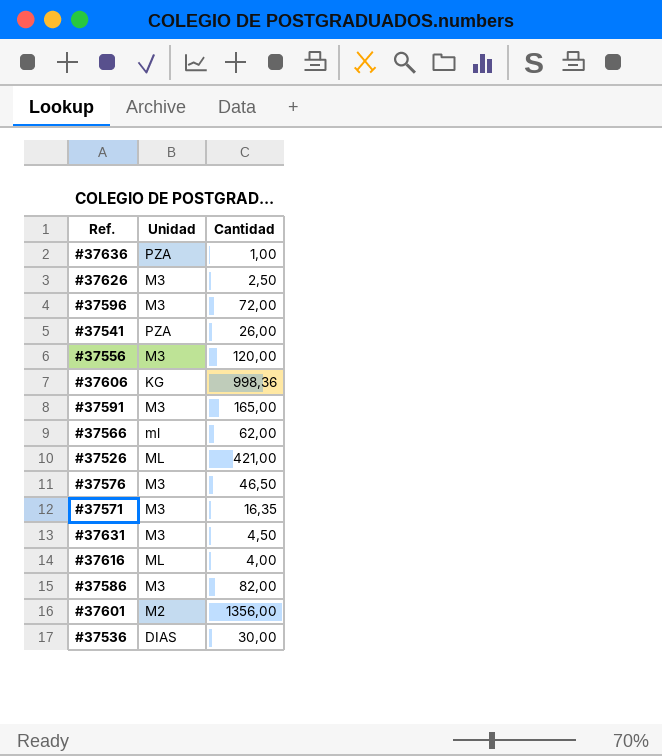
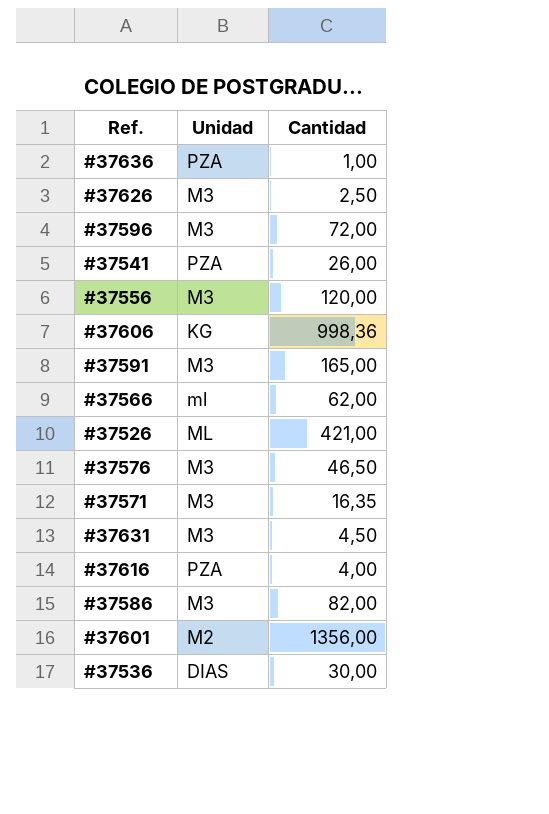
#37616 | Unidad: ML -> PZA

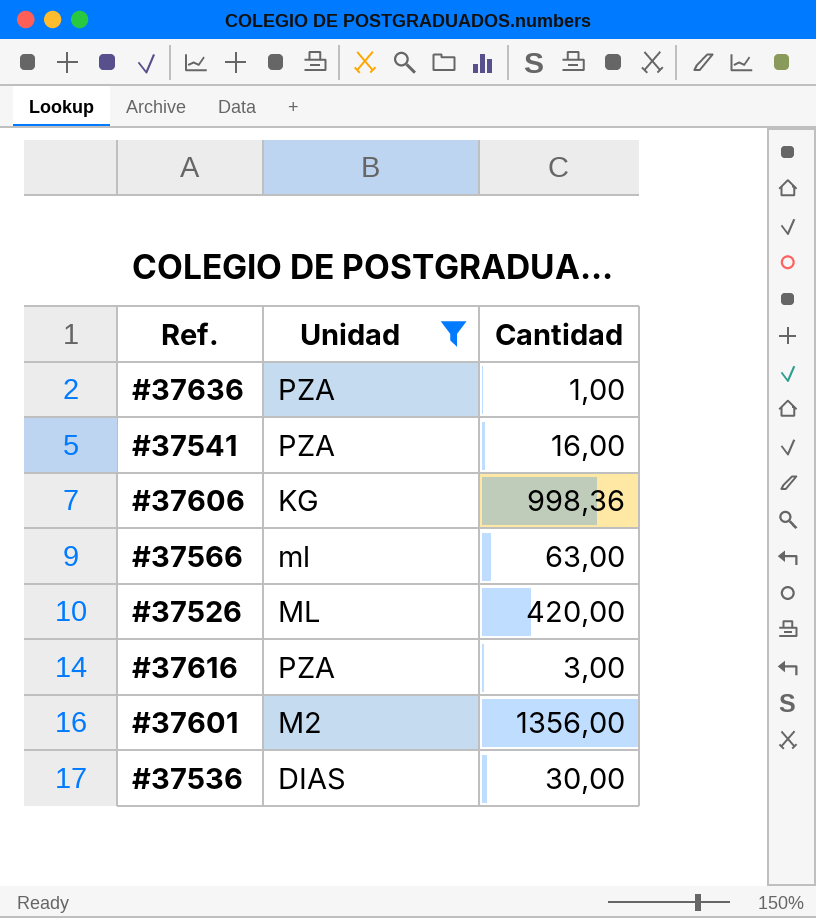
filter: none -> Unidad != M3
#37541 | Cantidad: 26,00 -> 16,00
#37566 | Cantidad: 62,00 -> 63,00
#37526 | Cantidad: 421,00 -> 420,00
#37616 | Cantidad: 4,00 -> 3,00

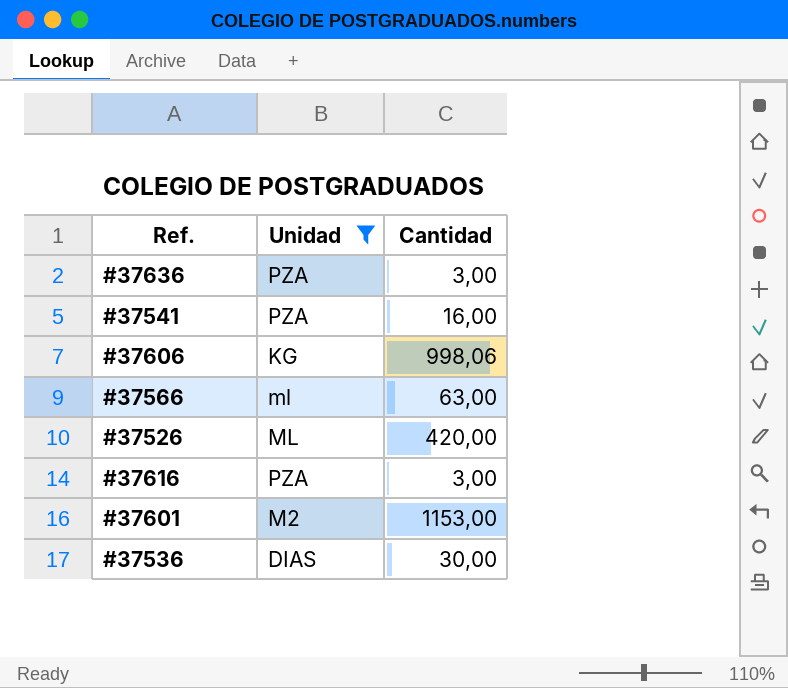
#37636 | Cantidad: 1,00 -> 3,00
#37606 | Cantidad: 998,36 -> 998,06
#37601 | Cantidad: 1356,00 -> 1153,00

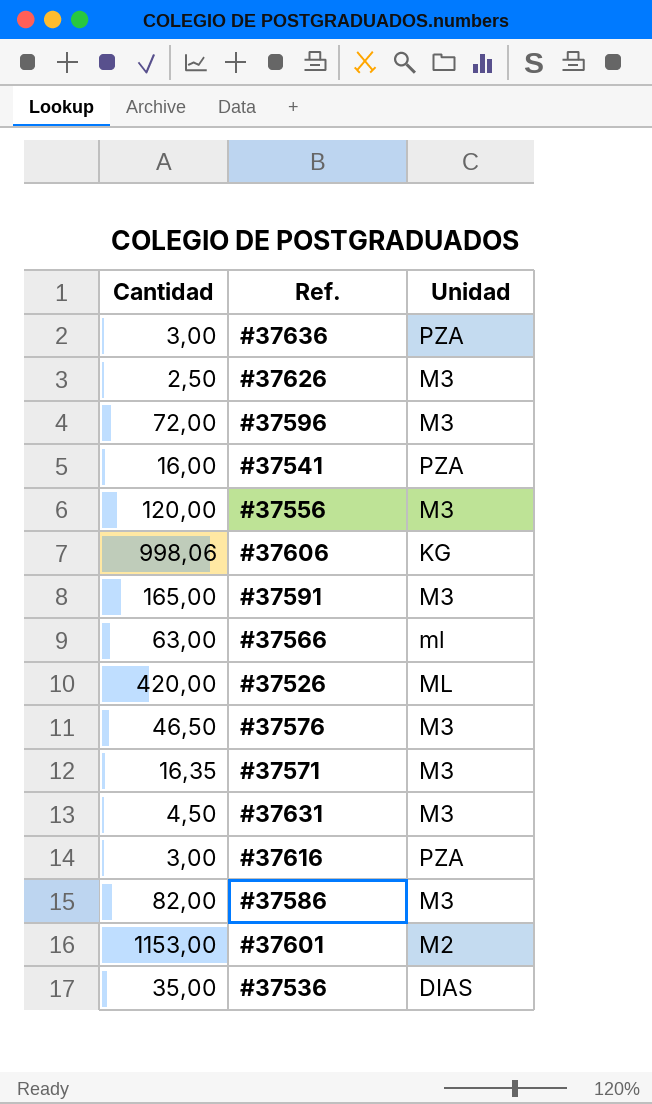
filter: Unidad != M3 -> none
column Cantidad | position: 3 -> 1
#37536 | Cantidad: 30,00 -> 35,00

